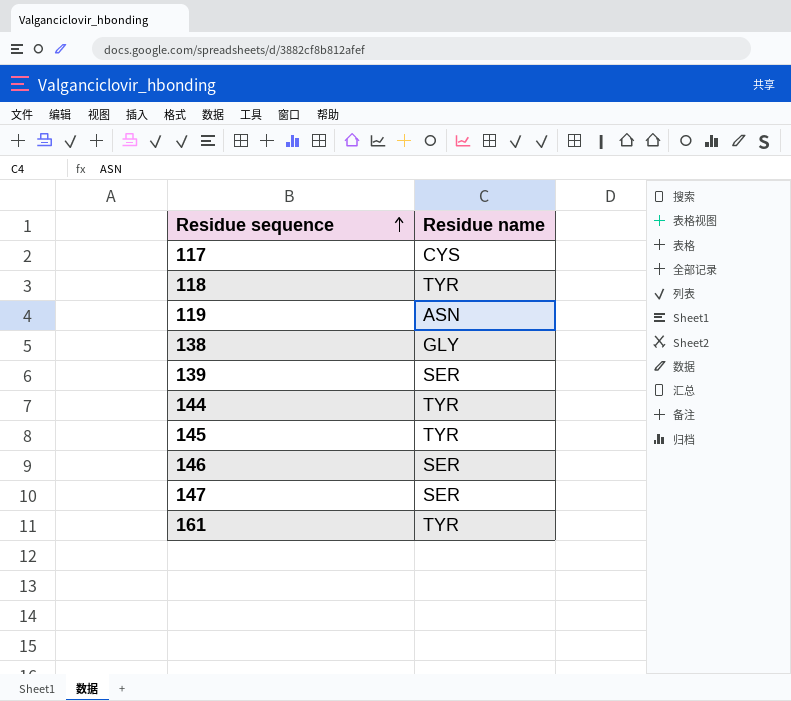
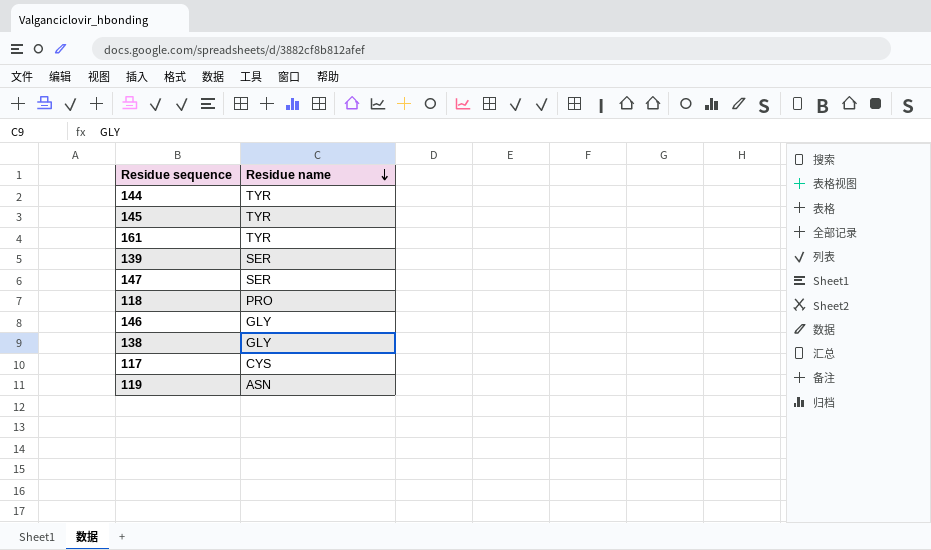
row order: Residue sequence ascending -> Residue name descending
118 | Residue name: TYR -> PRO
146 | Residue name: SER -> GLY

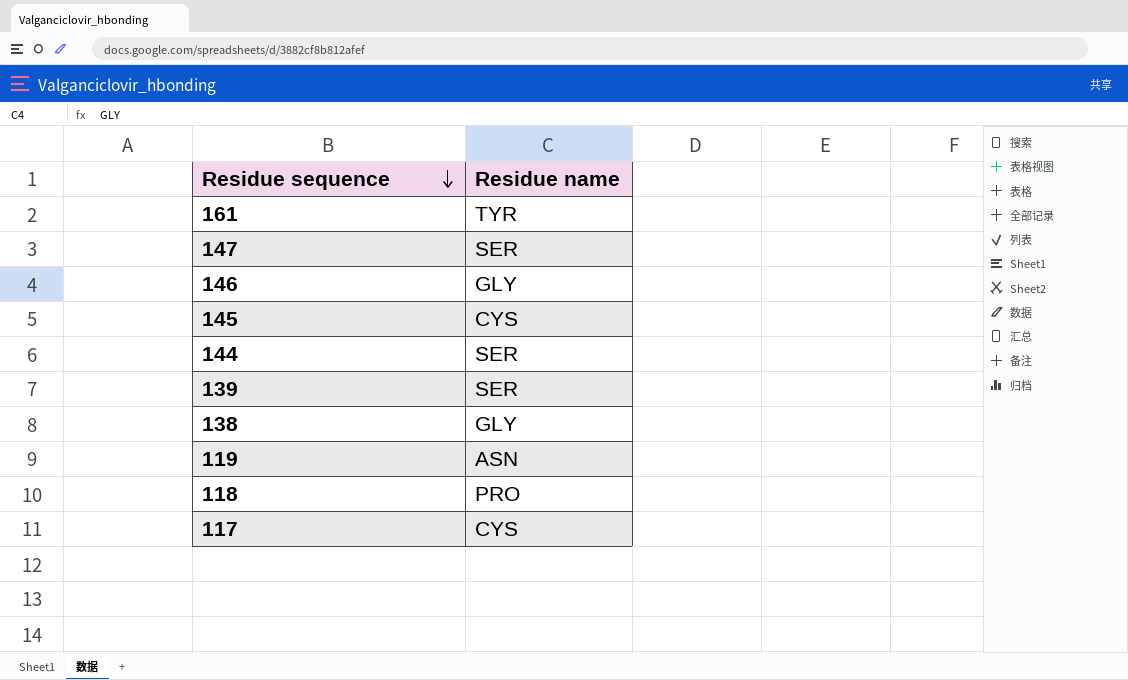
row order: Residue name descending -> Residue sequence descending
145 | Residue name: TYR -> CYS
144 | Residue name: TYR -> SER

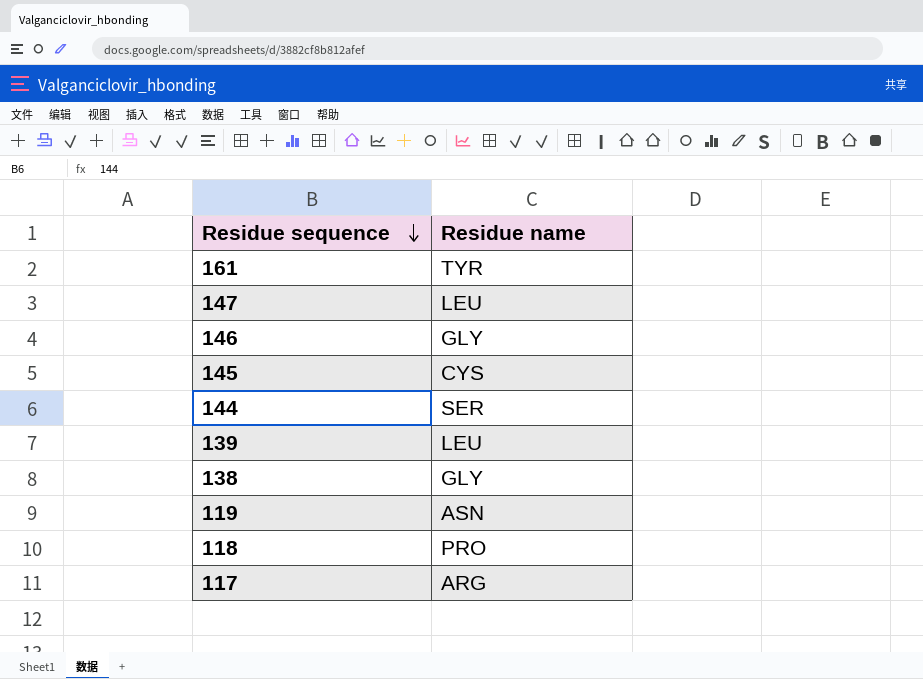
147 | Residue name: SER -> LEU
139 | Residue name: SER -> LEU
117 | Residue name: CYS -> ARG

